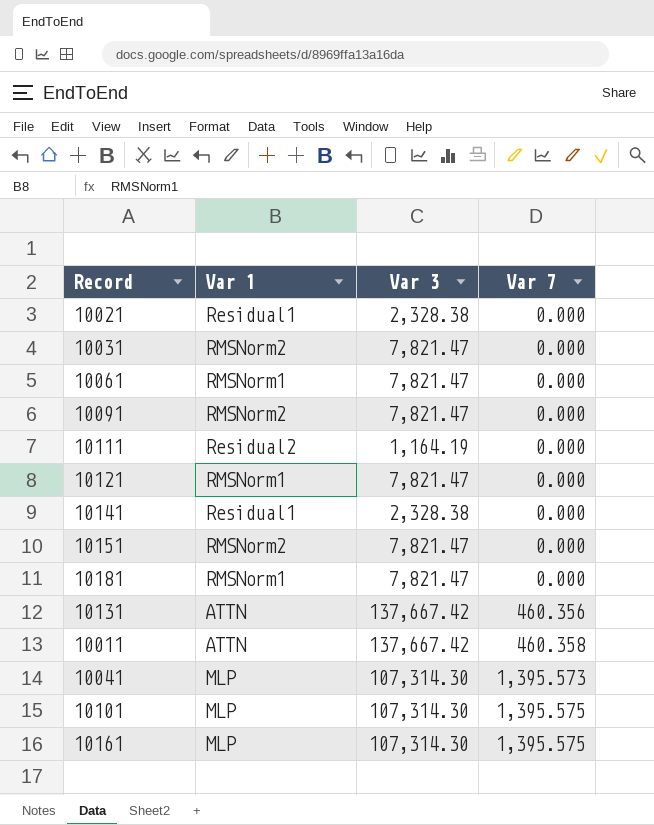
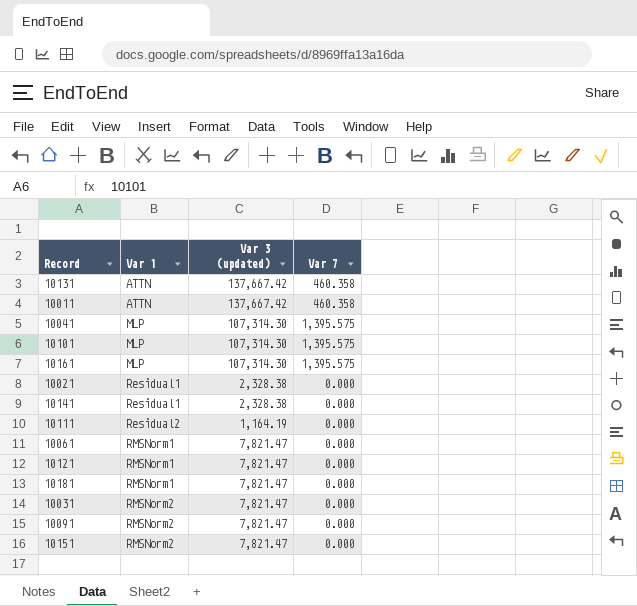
row order: Var 7 ascending -> Var 1 ascending
column name: Var 3 -> Var 3 (updated)
10131 | Var 7: 460.356 -> 460.358
10041 | Var 7: 1,395.573 -> 1,395.575

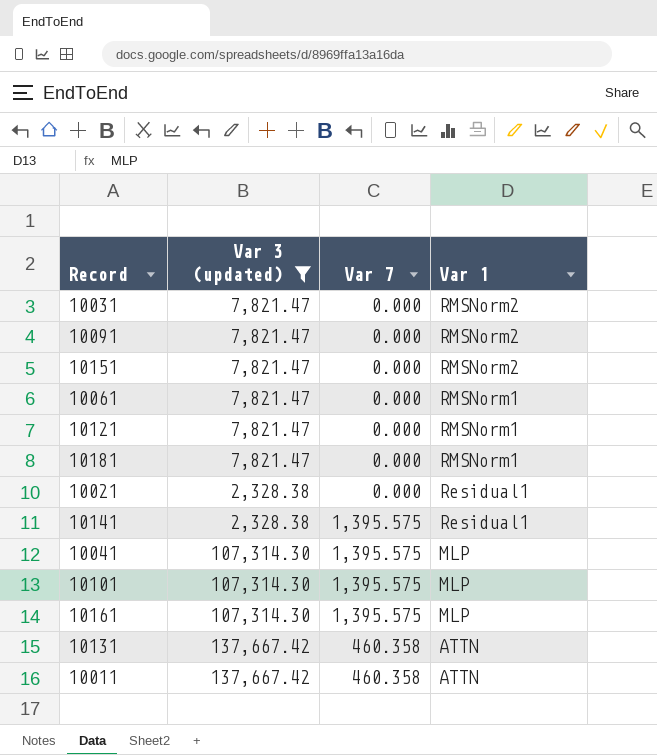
filter: none -> Var 3 (updated) != 1,164.19
row order: Var 1 ascending -> Var 1 descending
column Var 1 | position: 2 -> 4
10141 | Var 7: 0.000 -> 1,395.575

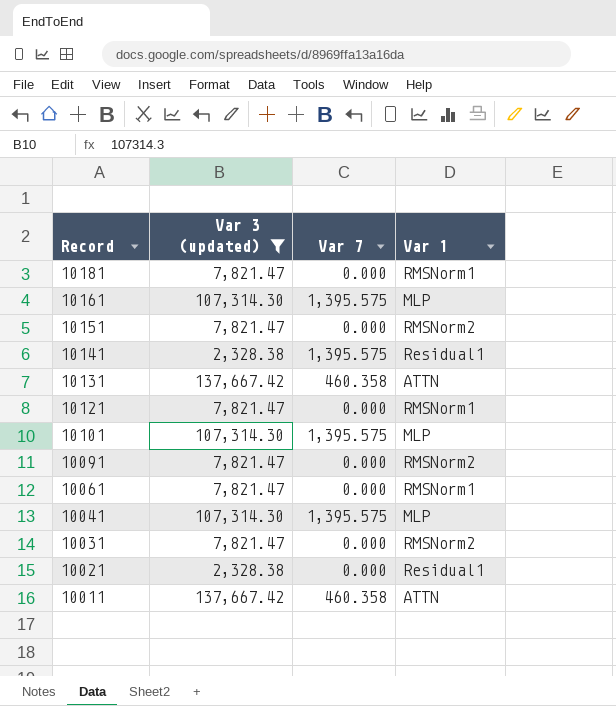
row order: Var 1 descending -> Record descending

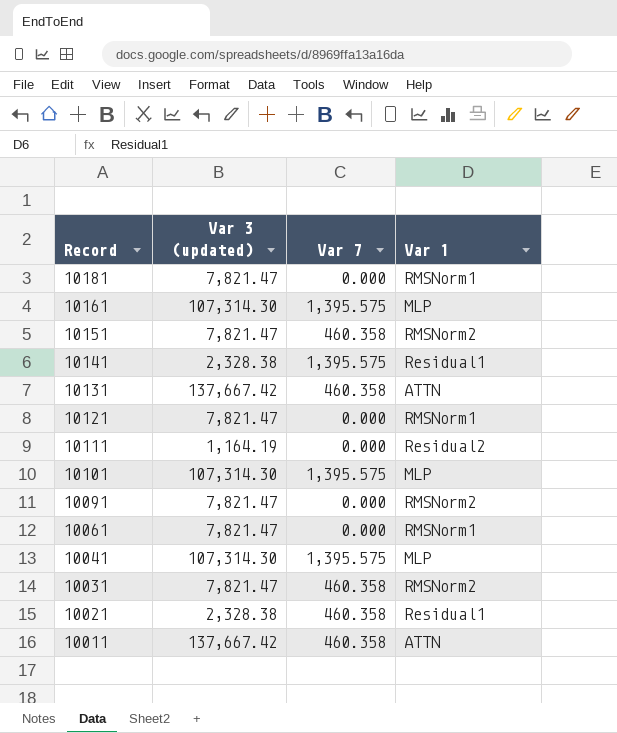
filter: Var 3 (updated) != 1,164.19 -> none
10151 | Var 7: 0.000 -> 460.358
10031 | Var 7: 0.000 -> 460.358
10021 | Var 7: 0.000 -> 460.358

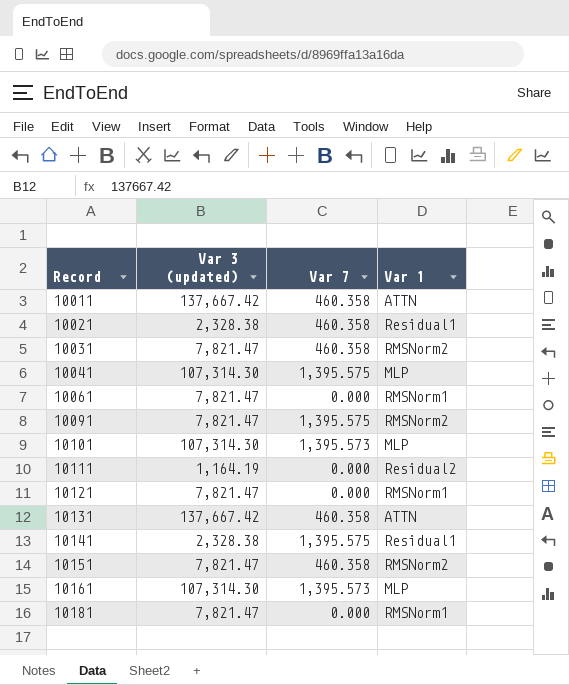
row order: Record descending -> Record ascending
10091 | Var 7: 0.000 -> 1,395.575
10101 | Var 7: 1,395.575 -> 1,395.573
10161 | Var 7: 1,395.575 -> 1,395.573

